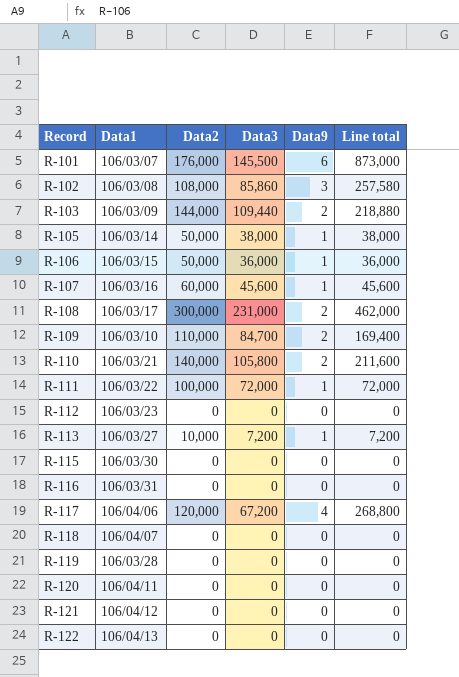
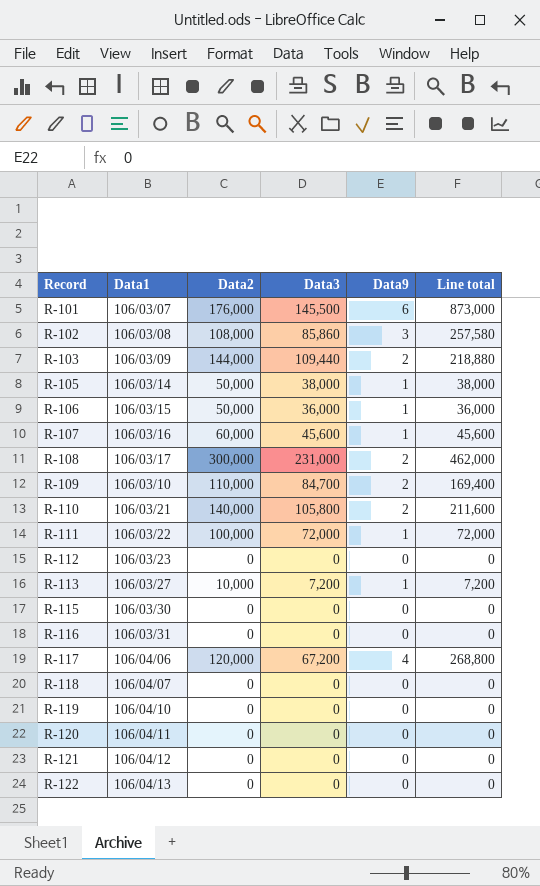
R-119 | Data1: 106/03/28 -> 106/04/10

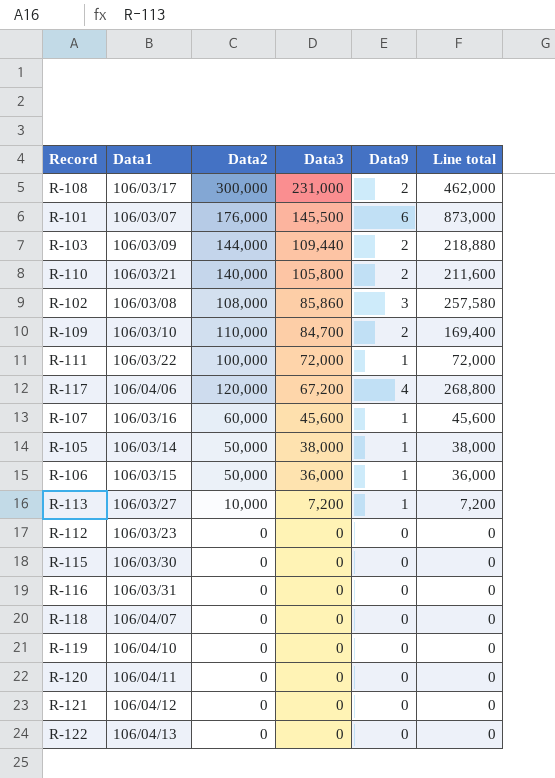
row order: Record ascending -> Data3 descending

